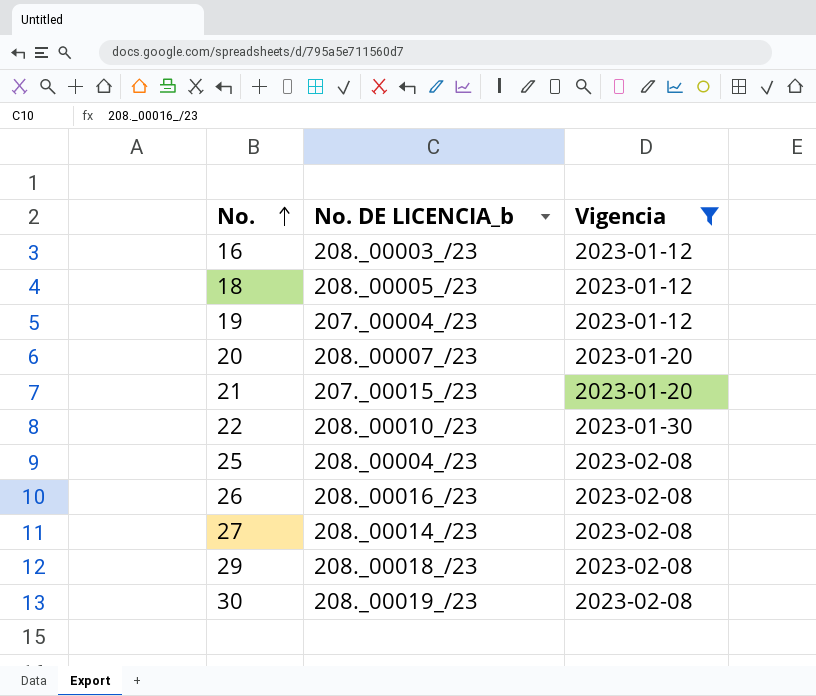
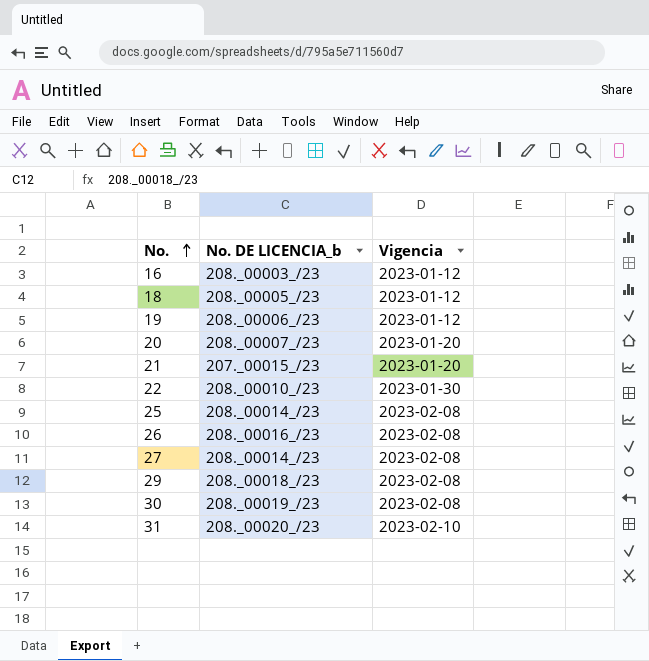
filter: Vigencia != 2023-02-10 -> none
19 | No. DE LICENCIA_b: 207._00004_/23 -> 208._00006_/23
25 | No. DE LICENCIA_b: 208._00004_/23 -> 208._00014_/23

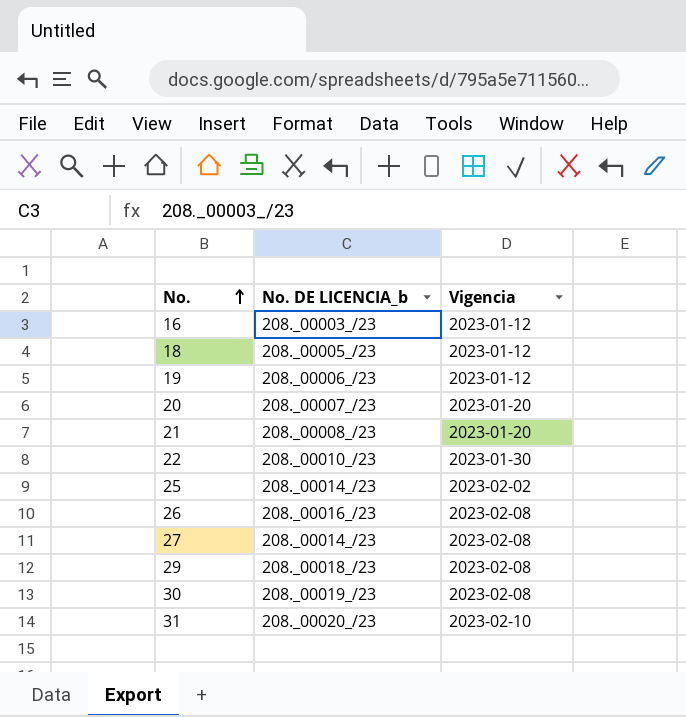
21 | No. DE LICENCIA_b: 207._00015_/23 -> 208._00008_/23
25 | Vigencia: 2023-02-08 -> 2023-02-02

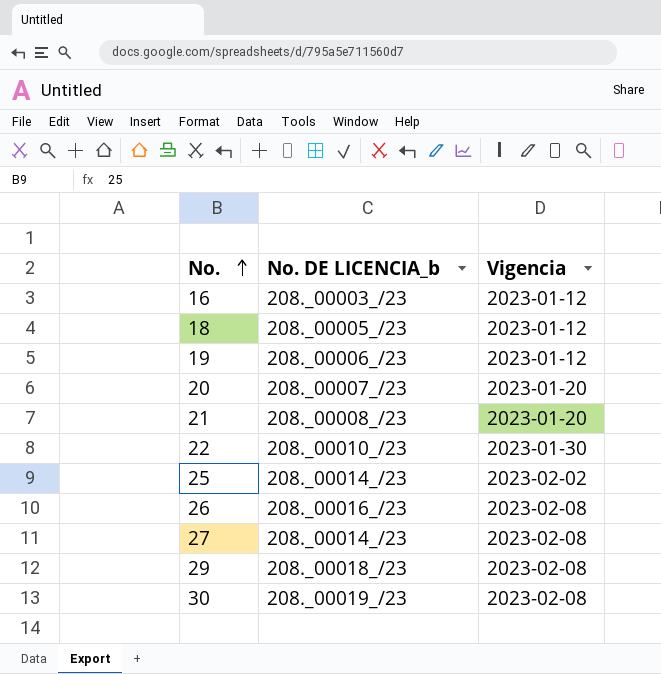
row 31: 208._00020_/23 | 2023-02-10 -> none

